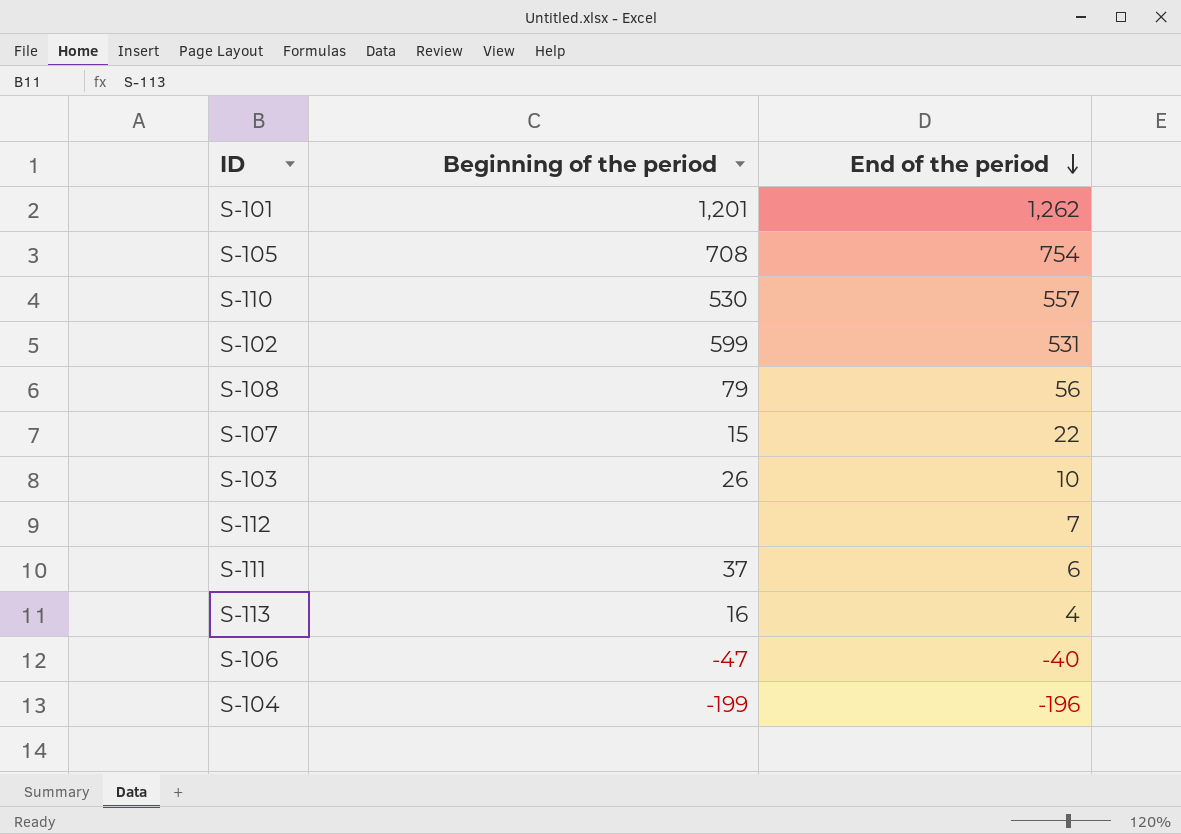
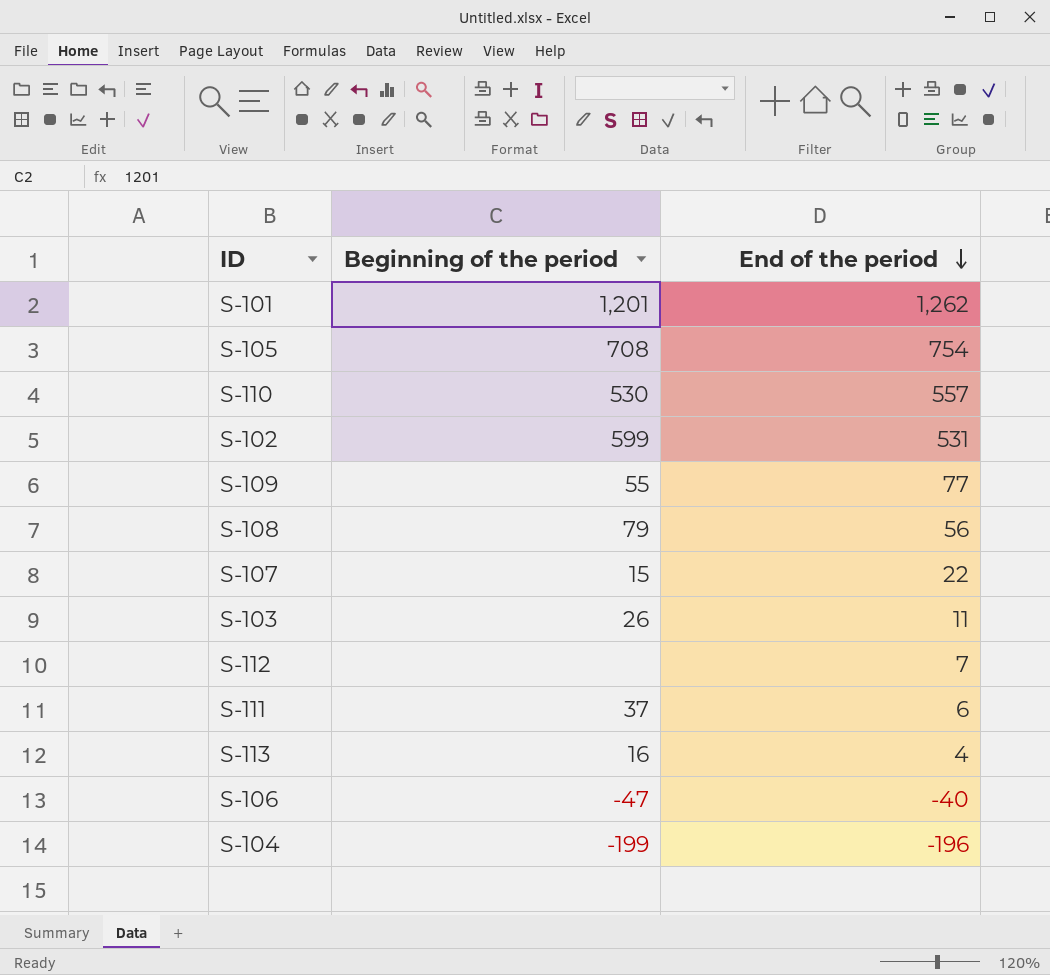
row S-109: none -> 55 | 77
S-103 | End of the period: 10 -> 11

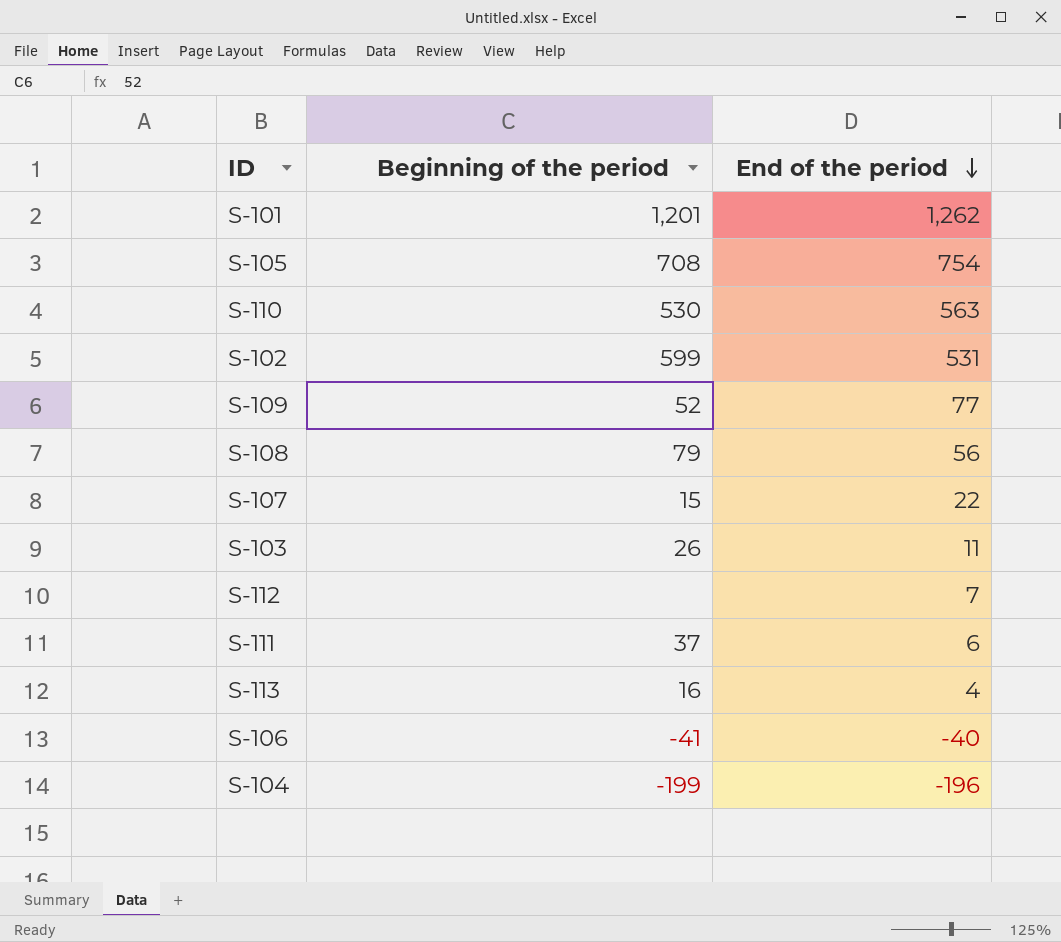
S-110 | End of the period: 557 -> 563
S-109 | Beginning of the period: 55 -> 52
S-106 | Beginning of the period: -47 -> -41

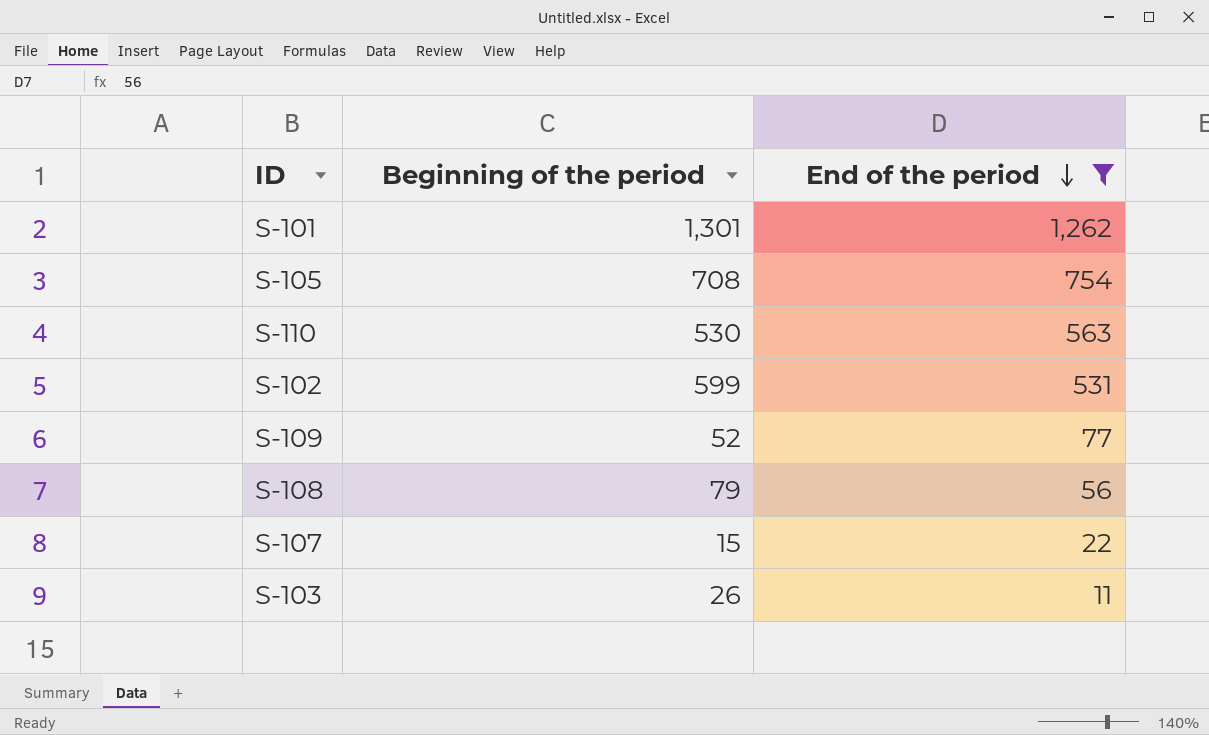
filter: none -> End of the period >= 11
S-101 | Beginning of the period: 1,201 -> 1,301

